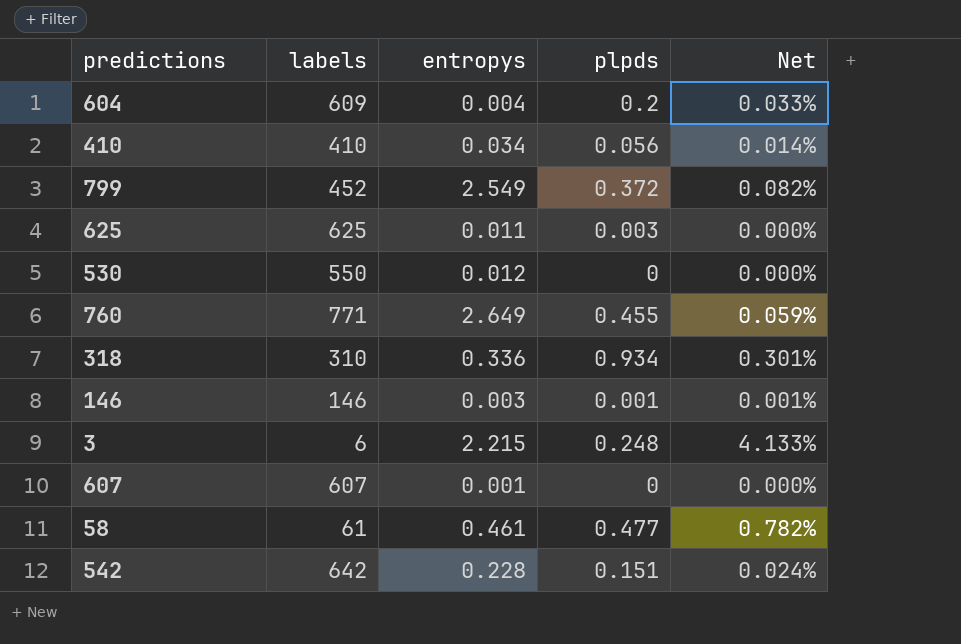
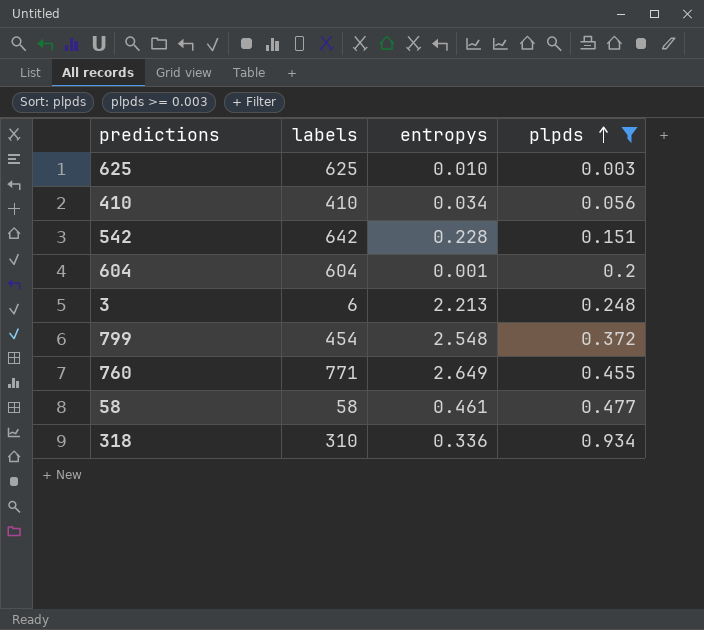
filter: none -> plpds >= 0.003
row order: none -> plpds ascending
column Net | formula: [plpds] / [labels] -> none
625 | entropys: 0.011 -> 0.010
604 | labels: 609 -> 604
604 | entropys: 0.004 -> 0.001
3 | entropys: 2.215 -> 2.213
799 | labels: 452 -> 454
799 | entropys: 2.549 -> 2.548
58 | labels: 61 -> 58

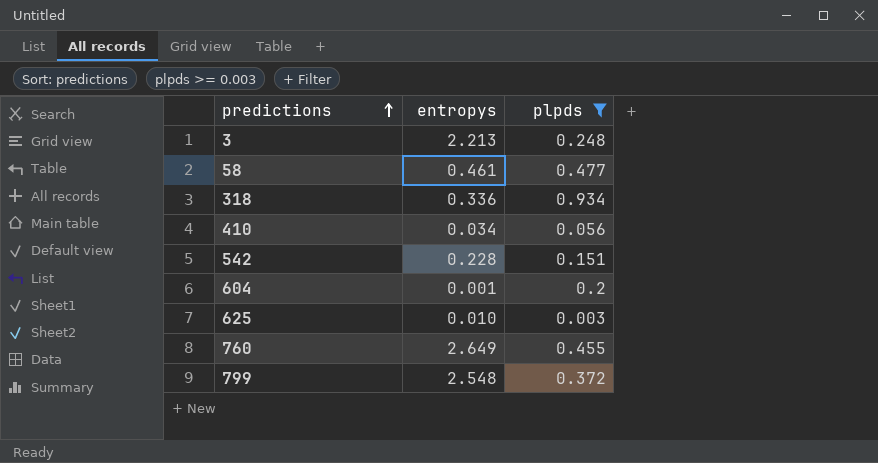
row order: plpds ascending -> predictions ascending
column labels | position: 2 -> none

